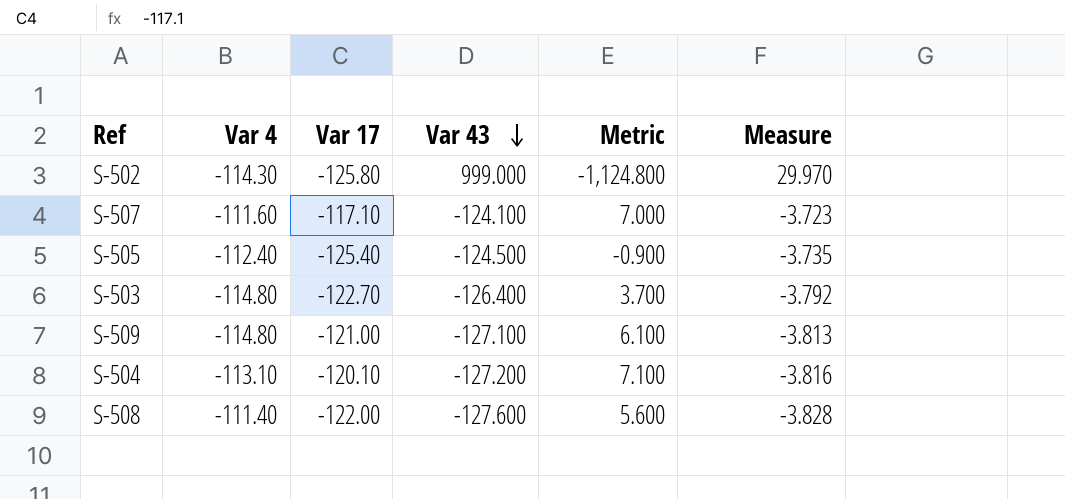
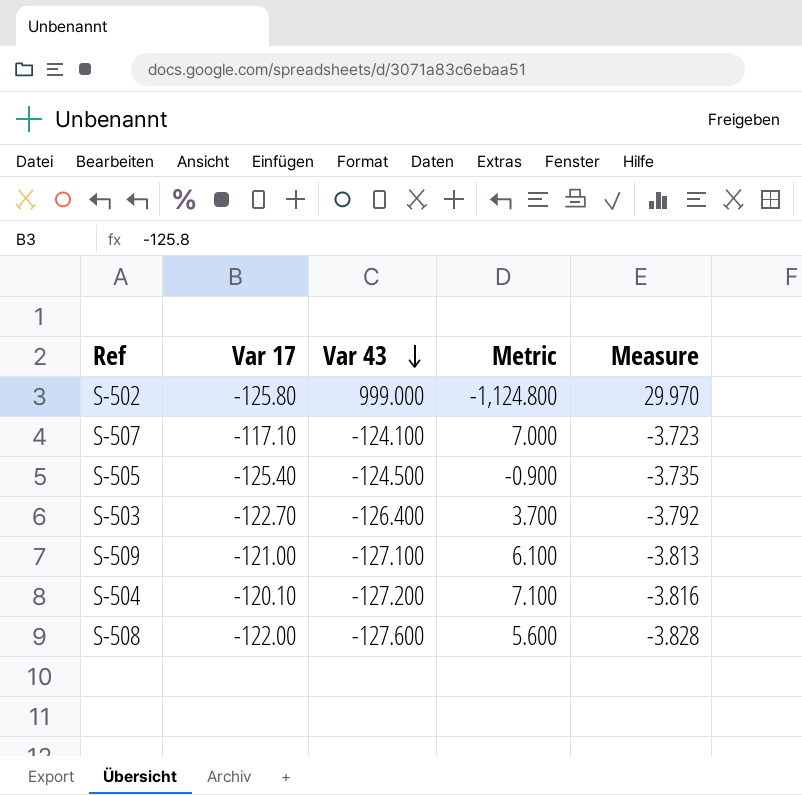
column Var 4 | position: 2 -> none

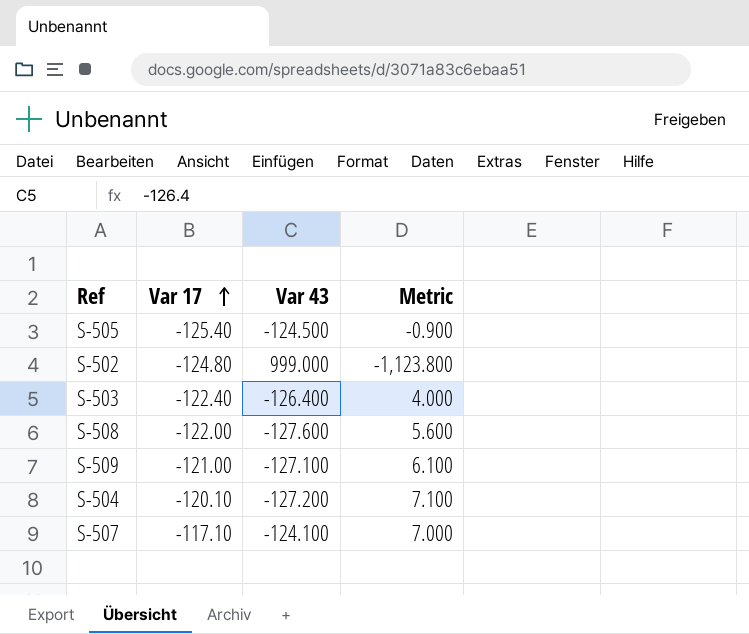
row order: Var 43 descending -> Var 17 ascending
column Measure | formula: [Var 43] * 0.03 -> none
S-502 | Var 17: -125.80 -> -124.80
S-502 | Metric: -1,124.800 -> -1,123.800
S-503 | Var 17: -122.70 -> -122.40
S-503 | Metric: 3.700 -> 4.000

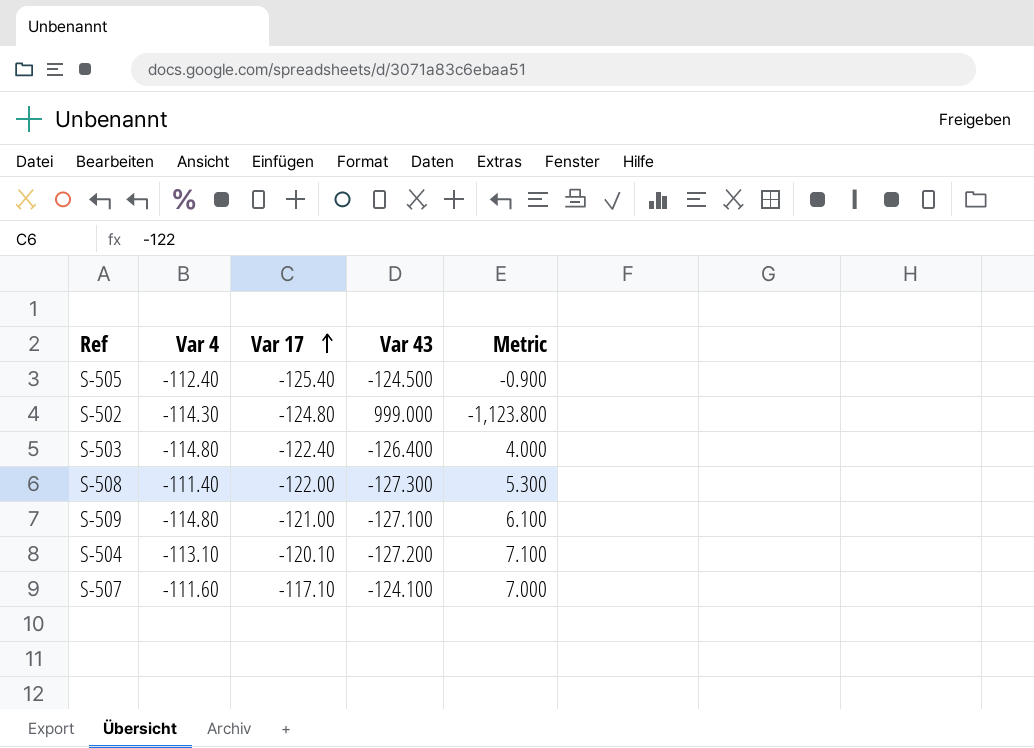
column Var 4 | position: none -> 2
S-508 | Var 43: -127.600 -> -127.300
S-508 | Metric: 5.600 -> 5.300

